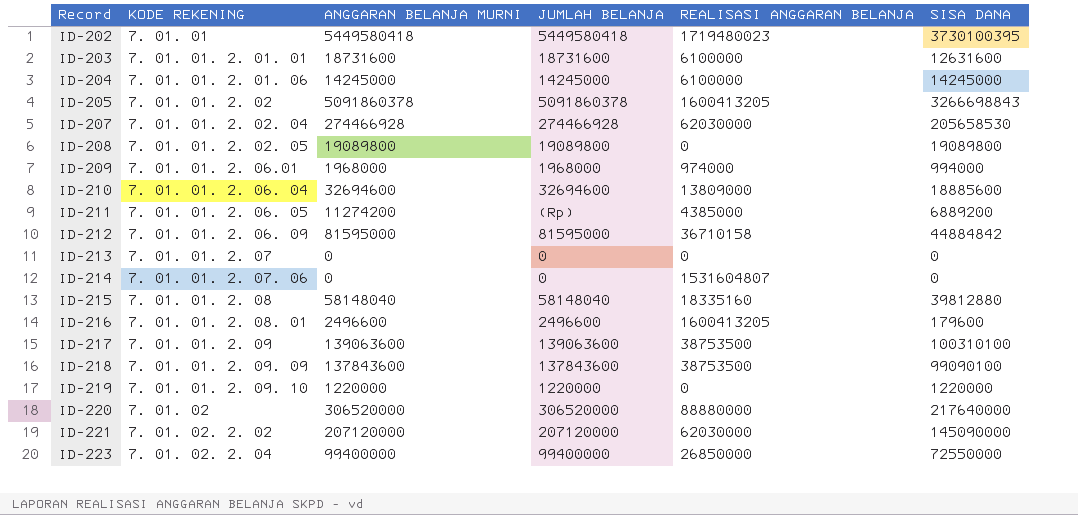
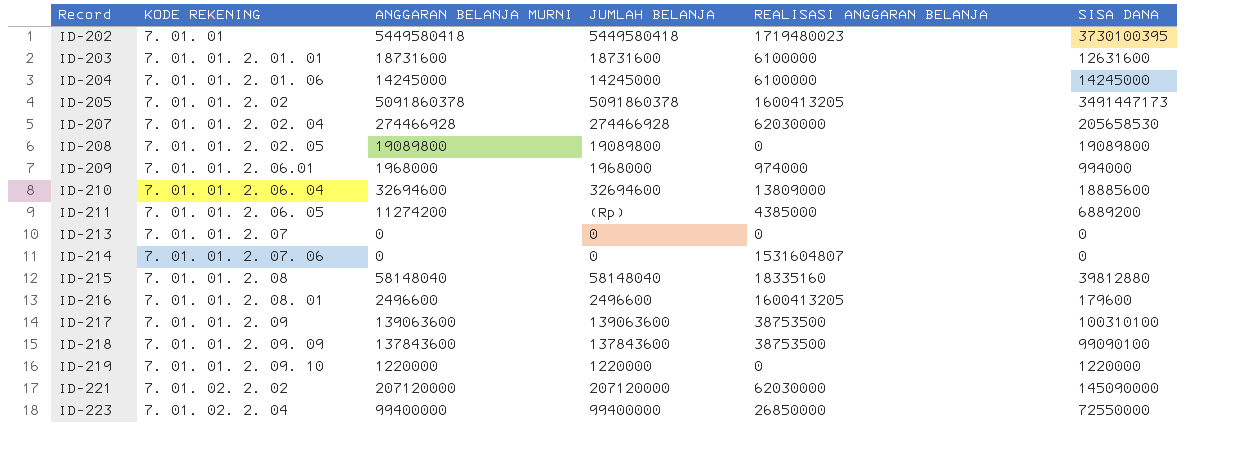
row ID-212: 7. 01. 01. 2. 06. 09 | 81595000 | 81595000 | 36710158 | 44884842 -> none
row ID-220: 7. 01. 02 | 306520000 | 306520000 | 88880000 | 217640000 -> none
ID-205 | SISA DANA: 3266698843 -> 3491447173

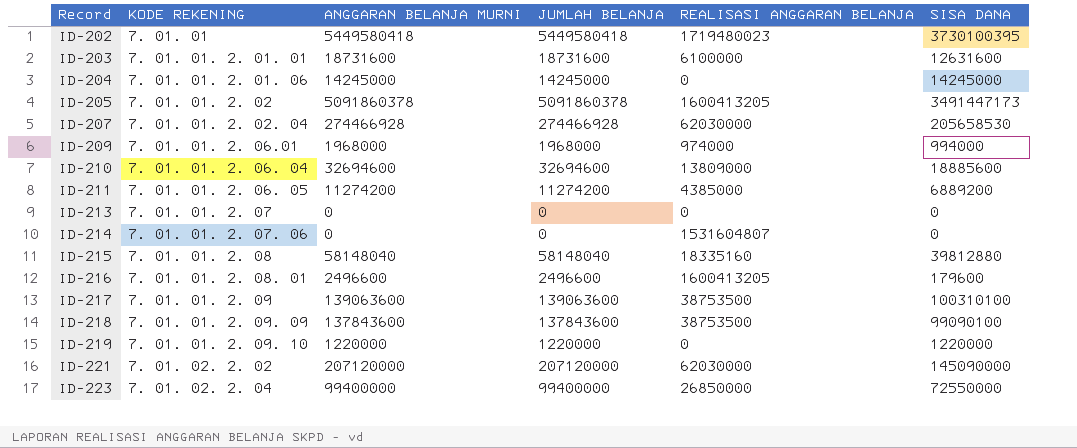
row ID-208: 7. 01. 01. 2. 02. 05 | 19089800 | 19089800 | 0 | 19089800 -> none
ID-204 | REALISASI ANGGARAN BELANJA: 6100000 -> 0
ID-211 | JUMLAH BELANJA: (Rp) -> 11274200

